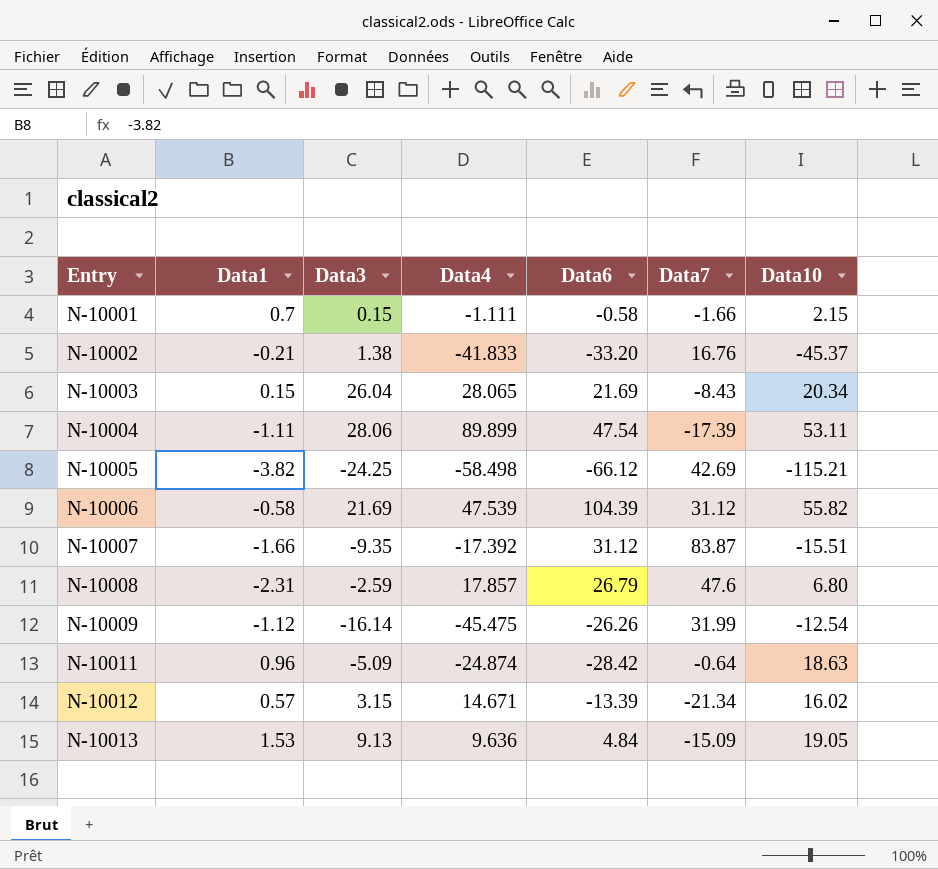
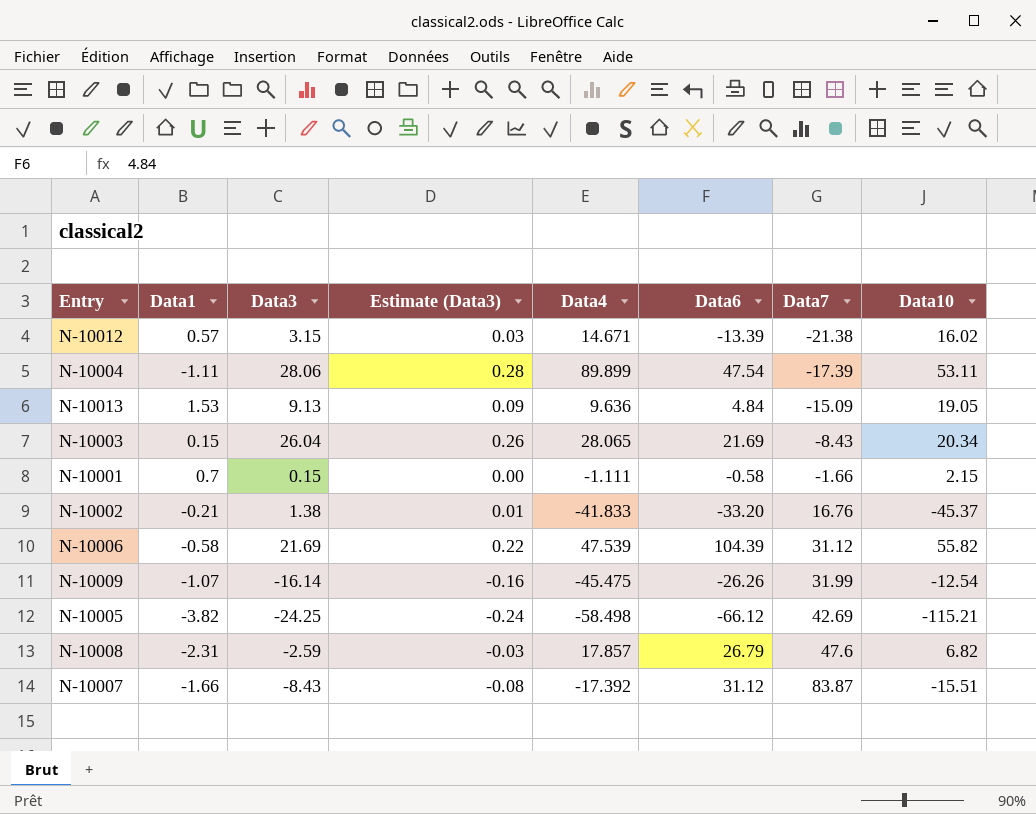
row order: Entry ascending -> Data7 ascending
column Estimate (Data3) | formula: none -> [Data3] * 0.01
row N-10011: 0.96 | -5.09 | -24.874 | -28.42 | -0.64 | 18.63 -> none
N-10012 | Data7: -21.34 -> -21.38
N-10009 | Data1: -1.12 -> -1.07
N-10008 | Data10: 6.80 -> 6.82
N-10007 | Data3: -9.35 -> -8.43

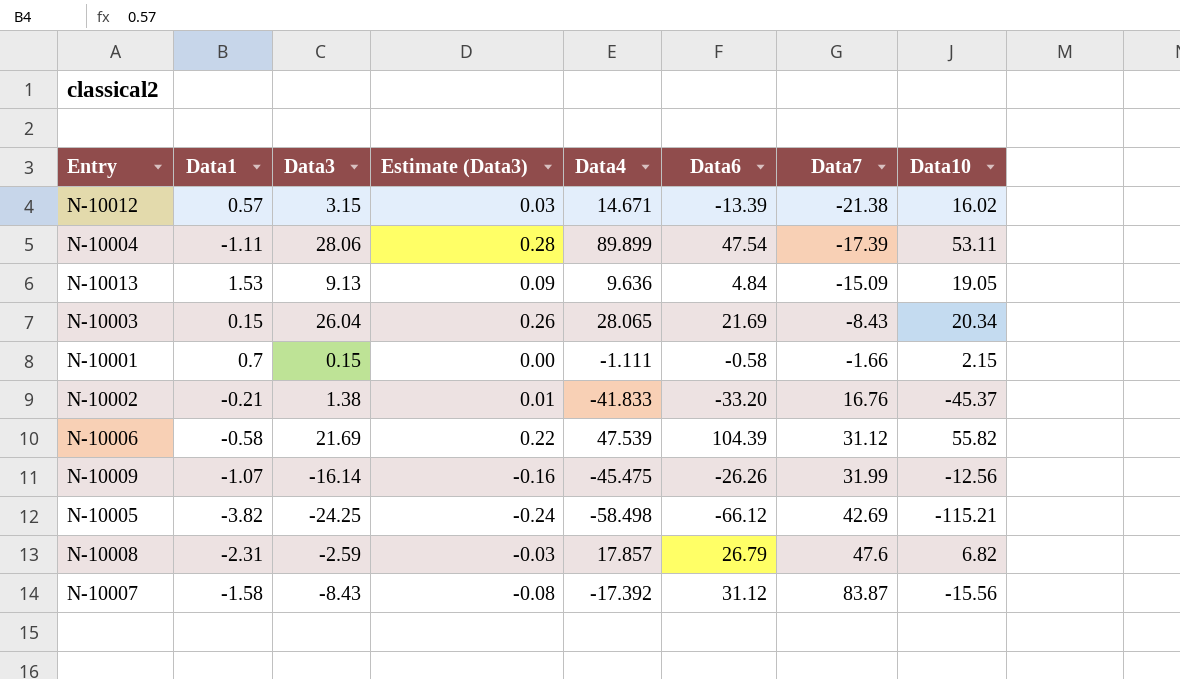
N-10009 | Data10: -12.54 -> -12.56
N-10007 | Data1: -1.66 -> -1.58
N-10007 | Data10: -15.51 -> -15.56

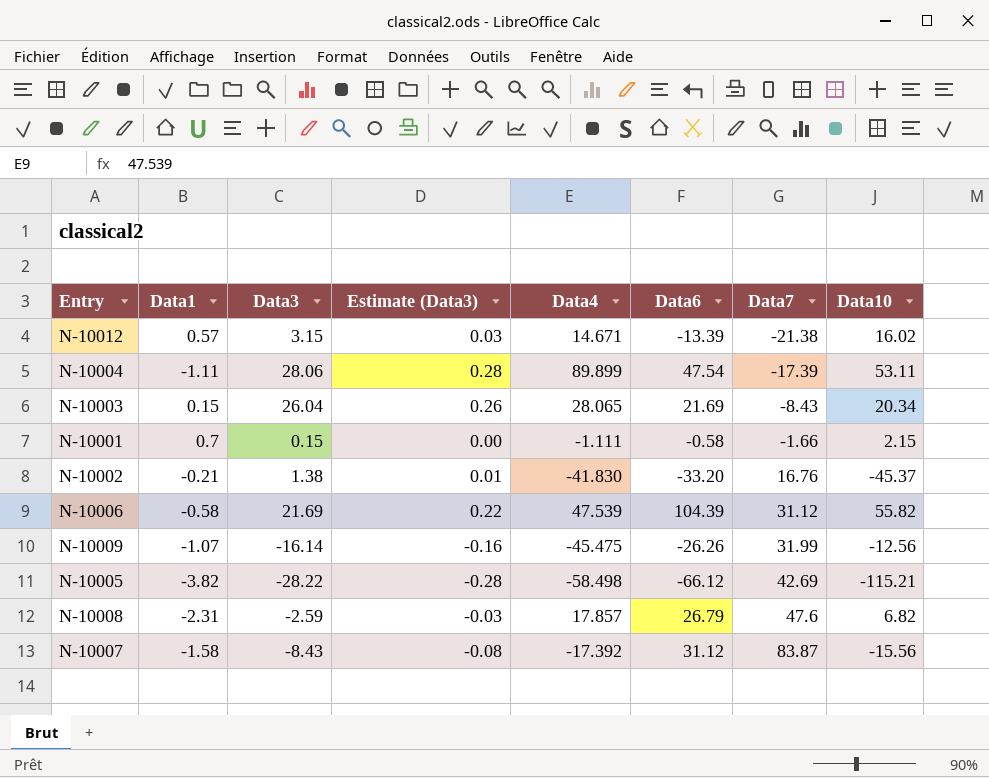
row N-10013: 1.53 | 9.13 | 0.09 | 9.636 | 4.84 | -15.09 | 19.05 -> none
N-10002 | Data4: -41.833 -> -41.830
N-10005 | Data3: -24.25 -> -28.22
N-10005 | Estimate (Data3): -0.24 -> -0.28

